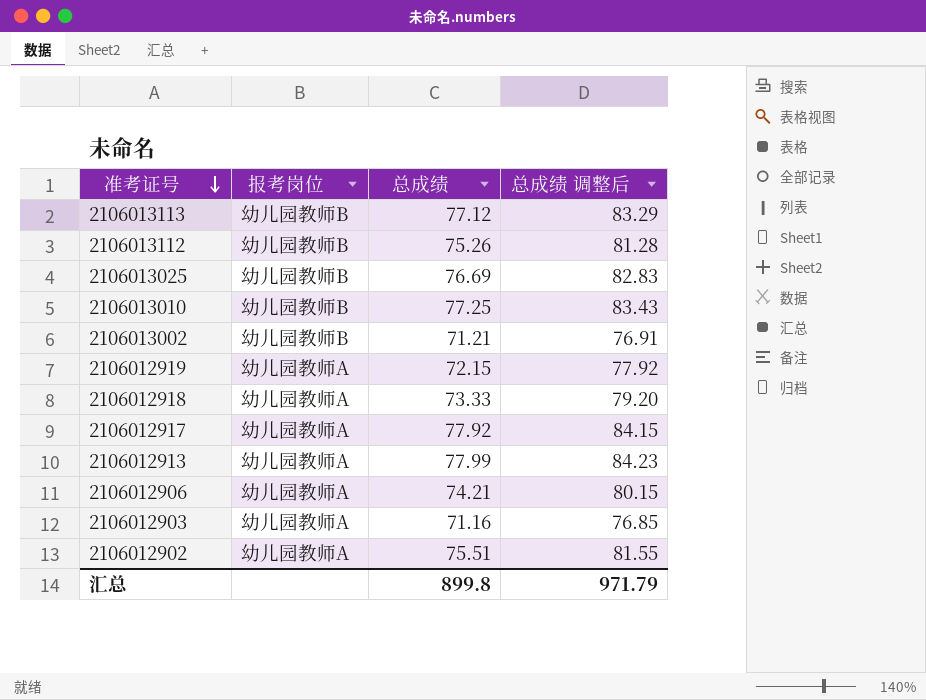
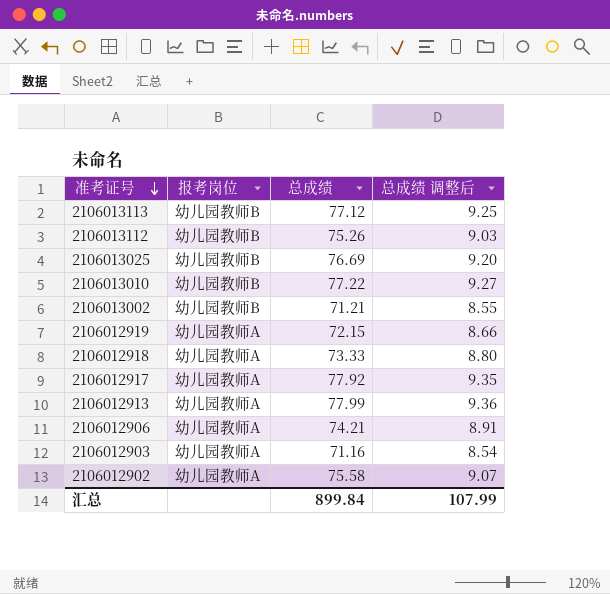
column 总成绩 调整后 | formula: [总成绩] * 1.08 -> [总成绩] * 0.12
2106013010 | 总成绩: 77.25 -> 77.22
2106012902 | 总成绩: 75.51 -> 75.58
汇总 | 总成绩: 899.8 -> 899.84
汇总 | 总成绩 调整后: 971.79 -> 107.99

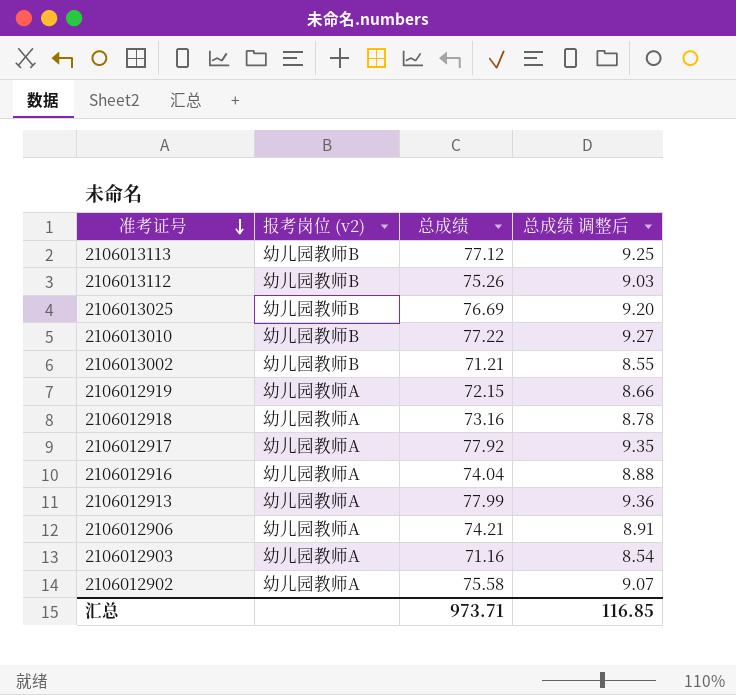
column name: 报考岗位 -> 报考岗位 (v2)
2106012918 | 总成绩: 73.33 -> 73.16
2106012918 | 总成绩 调整后: 8.80 -> 8.78
row 2106012916: none -> 幼儿园教师A | 74.04 | 8.88
汇总 | 总成绩: 899.84 -> 973.71
汇总 | 总成绩 调整后: 107.99 -> 116.85

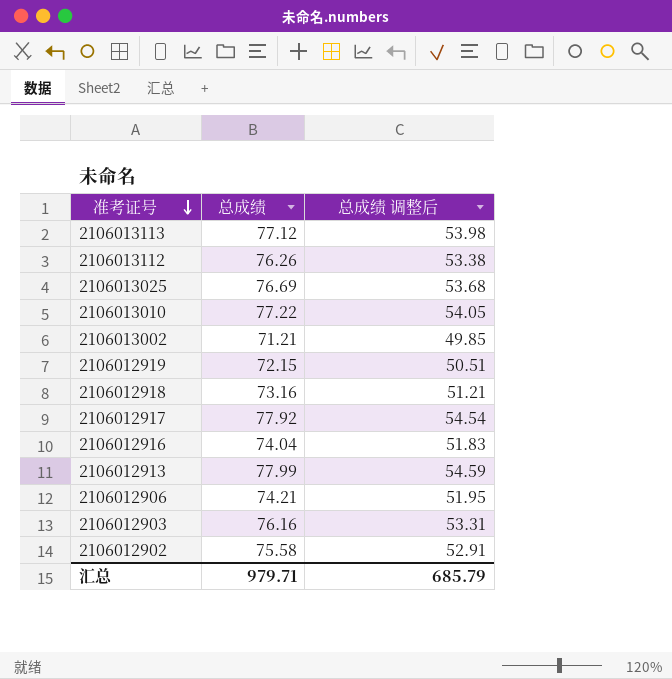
column 报考岗位 (v2) | position: 2 -> none
column 总成绩 调整后 | formula: [总成绩] * 0.12 -> [总成绩] * 0.7
2106013112 | 总成绩: 75.26 -> 76.26
2106012903 | 总成绩: 71.16 -> 76.16
汇总 | 总成绩: 973.71 -> 979.71
汇总 | 总成绩 调整后: 116.85 -> 685.79

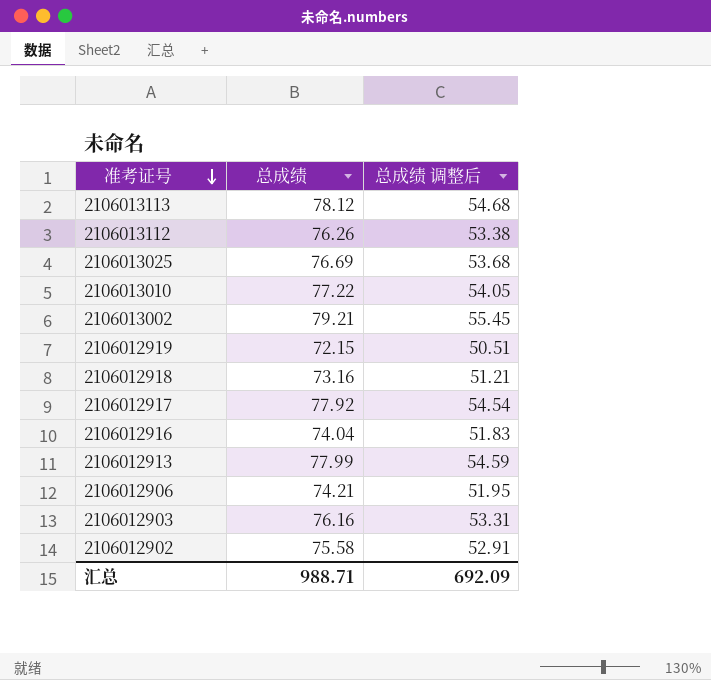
2106013113 | 总成绩: 77.12 -> 78.12
2106013113 | 总成绩 调整后: 53.98 -> 54.68
2106013002 | 总成绩: 71.21 -> 79.21
2106013002 | 总成绩 调整后: 49.85 -> 55.45
汇总 | 总成绩: 979.71 -> 988.71
汇总 | 总成绩 调整后: 685.79 -> 692.09

